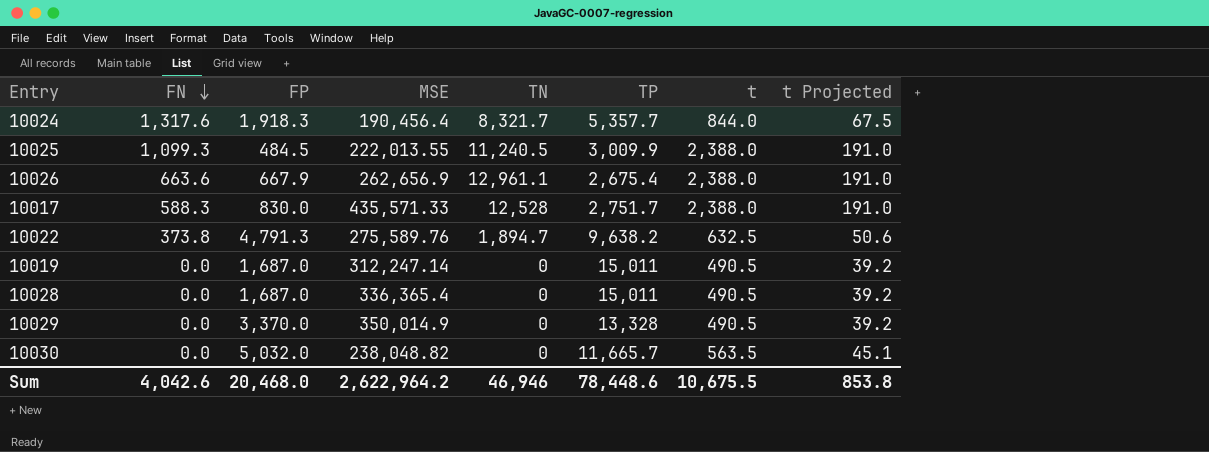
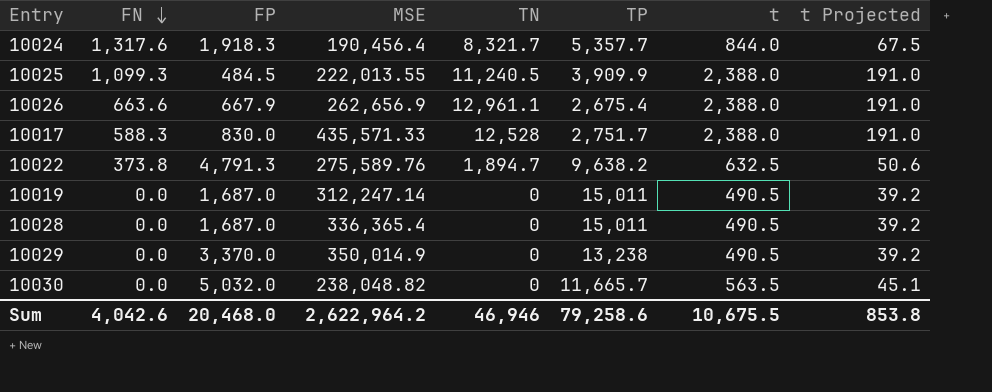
10025 | TP: 3,009.9 -> 3,909.9
10029 | TP: 13,328 -> 13,238
Sum | TP: 78,448.6 -> 79,258.6

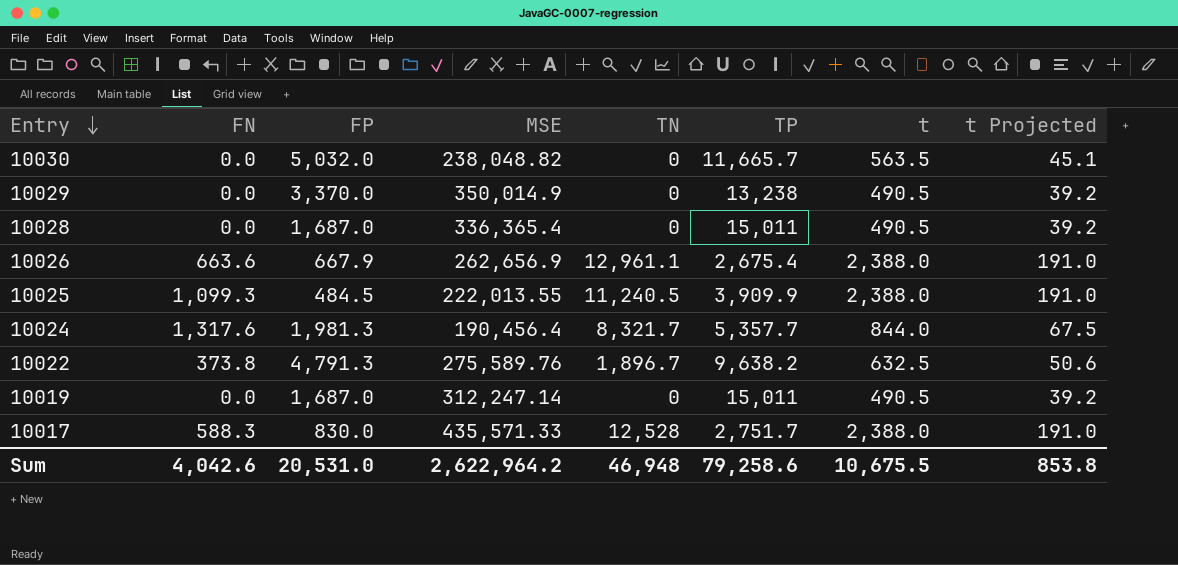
row order: FN descending -> Entry descending
10024 | FP: 1,918.3 -> 1,981.3
10022 | TN: 1,894.7 -> 1,896.7
Sum | FP: 20,468.0 -> 20,531.0
Sum | TN: 46,946 -> 46,948

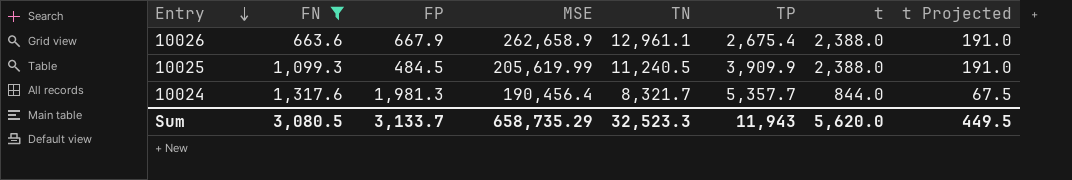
filter: none -> FN >= 663.6
10026 | MSE: 262,656.9 -> 262,658.9
10025 | MSE: 222,013.55 -> 205,619.99
Sum | FN: 4,042.6 -> 3,080.5
Sum | FP: 20,531.0 -> 3,133.7
Sum | MSE: 2,622,964.2 -> 658,735.29
Sum | TN: 46,948 -> 32,523.3
Sum | TP: 79,258.6 -> 11,943
Sum | t: 10,675.5 -> 5,620.0
Sum | t Projected: 853.8 -> 449.5

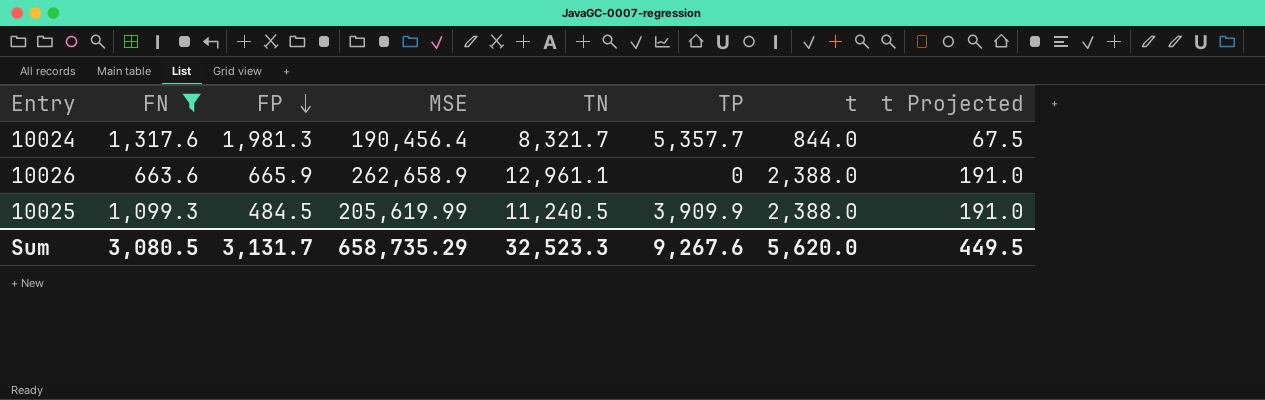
row order: Entry descending -> FP descending
10026 | FP: 667.9 -> 665.9
10026 | TP: 2,675.4 -> 0
Sum | FP: 3,133.7 -> 3,131.7
Sum | TP: 11,943 -> 9,267.6

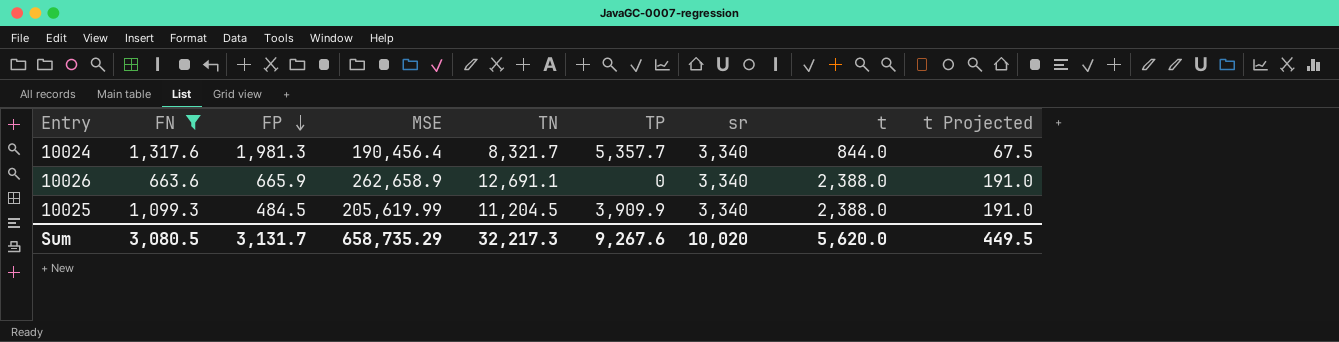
column sr | position: none -> 7
10026 | TN: 12,961.1 -> 12,691.1
10025 | TN: 11,240.5 -> 11,204.5
Sum | TN: 32,523.3 -> 32,217.3

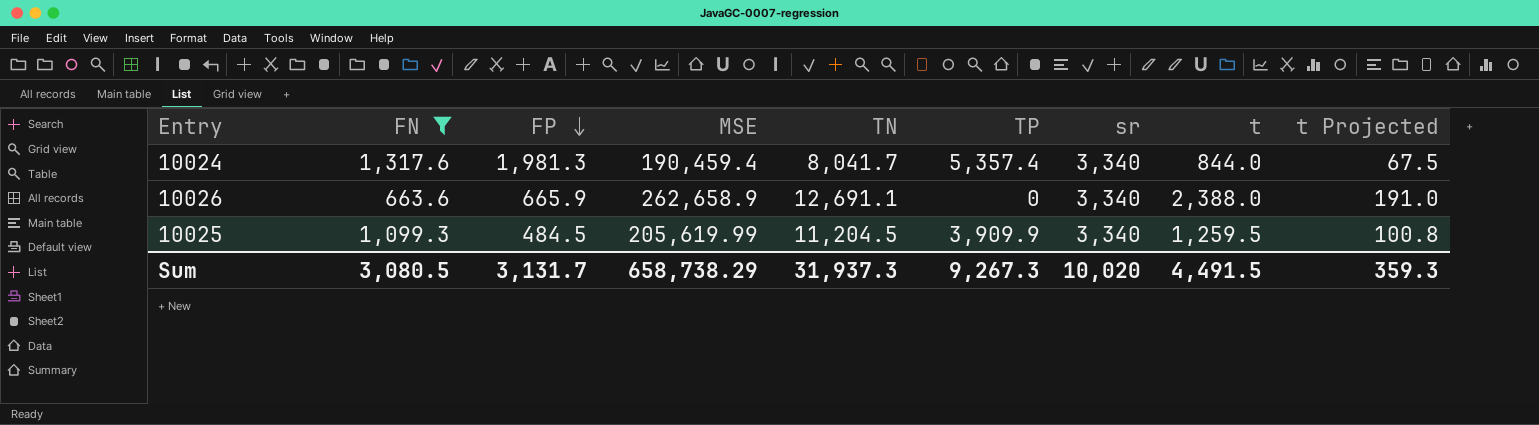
10024 | MSE: 190,456.4 -> 190,459.4
10024 | TN: 8,321.7 -> 8,041.7
10024 | TP: 5,357.7 -> 5,357.4
10025 | t: 2,388.0 -> 1,259.5
10025 | t Projected: 191.0 -> 100.8
Sum | MSE: 658,735.29 -> 658,738.29
Sum | TN: 32,217.3 -> 31,937.3
Sum | TP: 9,267.6 -> 9,267.3
Sum | t: 5,620.0 -> 4,491.5
Sum | t Projected: 449.5 -> 359.3

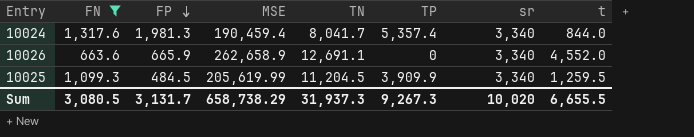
column t Projected | formula: [t] * 0.08 -> none
10026 | t: 2,388.0 -> 4,552.0
Sum | t: 4,491.5 -> 6,655.5

